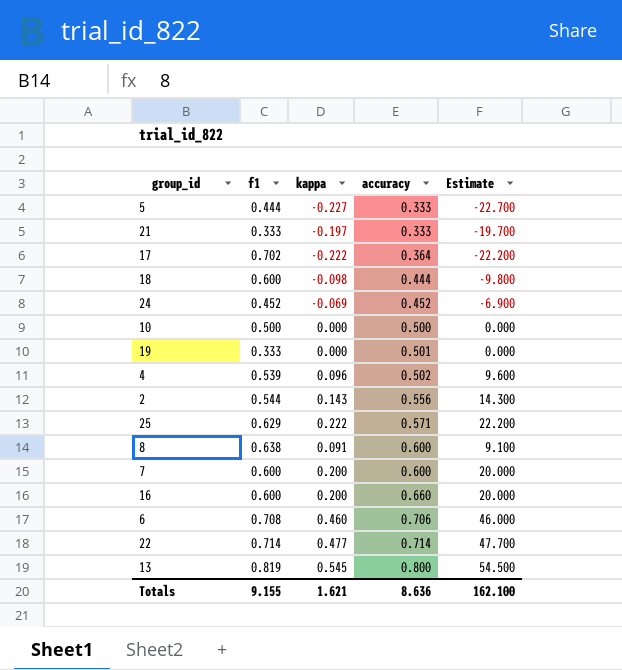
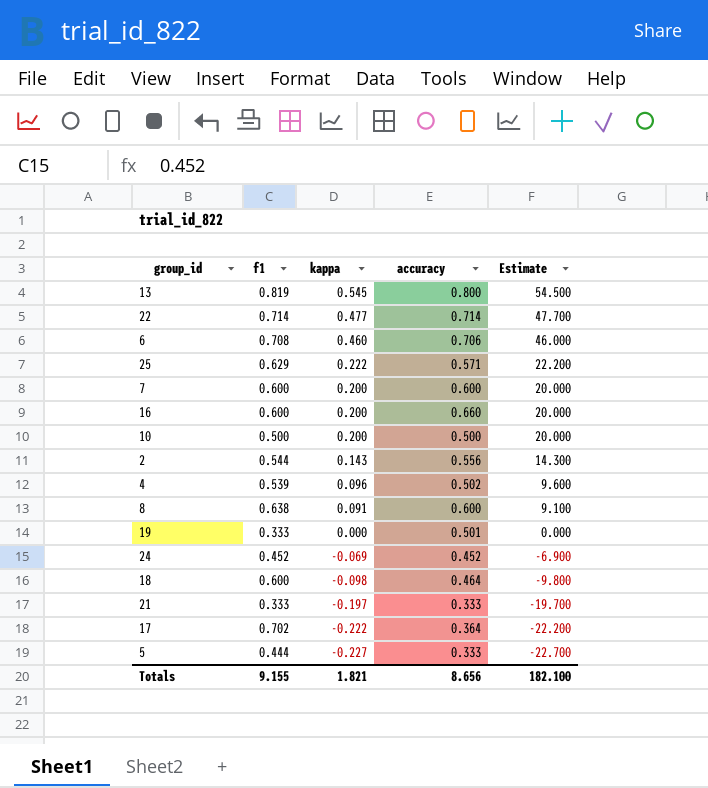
row order: accuracy ascending -> kappa descending
10 | kappa: 0.000 -> 0.200
10 | Estimate: 0.000 -> 20.000
18 | accuracy: 0.444 -> 0.464
Totals | kappa: 1.621 -> 1.821
Totals | accuracy: 8.636 -> 8.656
Totals | Estimate: 162.100 -> 182.100

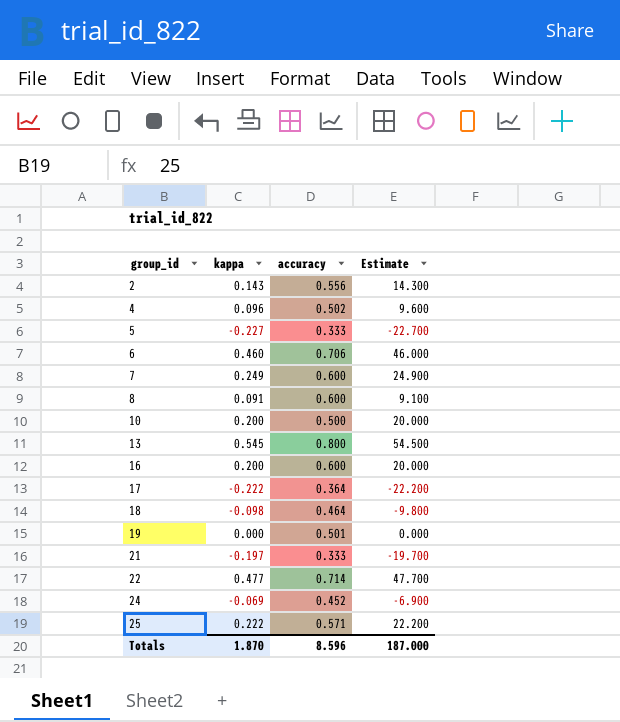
row order: kappa descending -> group_id ascending
column f1 | position: 2 -> none
7 | kappa: 0.200 -> 0.249
7 | Estimate: 20.000 -> 24.900
16 | accuracy: 0.660 -> 0.600
Totals | kappa: 1.821 -> 1.870
Totals | accuracy: 8.656 -> 8.596
Totals | Estimate: 182.100 -> 187.000

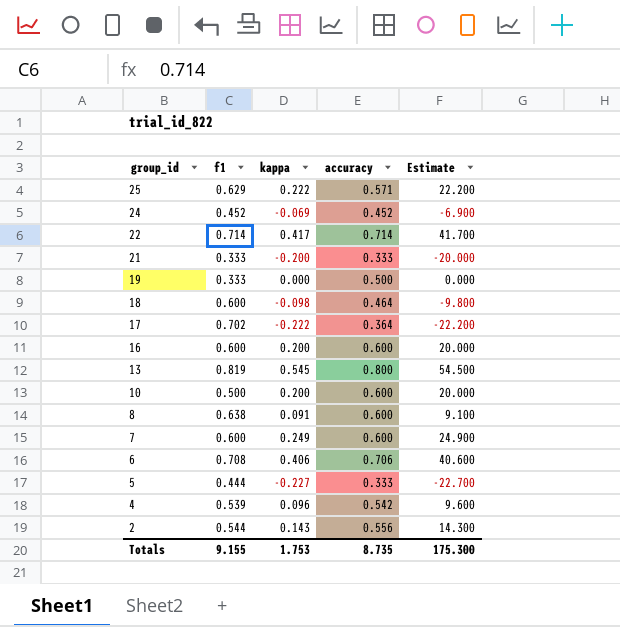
row order: group_id ascending -> group_id descending
column f1 | position: none -> 2
22 | kappa: 0.477 -> 0.417
22 | Estimate: 47.700 -> 41.700
21 | kappa: -0.197 -> -0.200
21 | Estimate: -19.700 -> -20.000
19 | accuracy: 0.501 -> 0.500
10 | accuracy: 0.500 -> 0.600
6 | kappa: 0.460 -> 0.406
6 | Estimate: 46.000 -> 40.600
4 | accuracy: 0.502 -> 0.542
Totals | kappa: 1.870 -> 1.753
Totals | accuracy: 8.596 -> 8.735
Totals | Estimate: 187.000 -> 175.300

